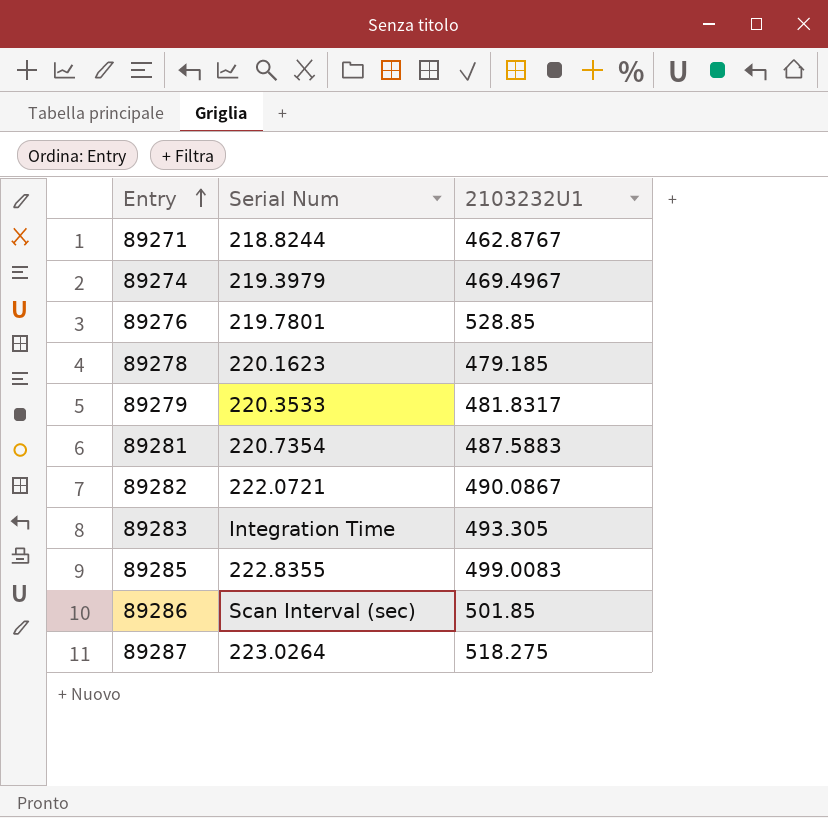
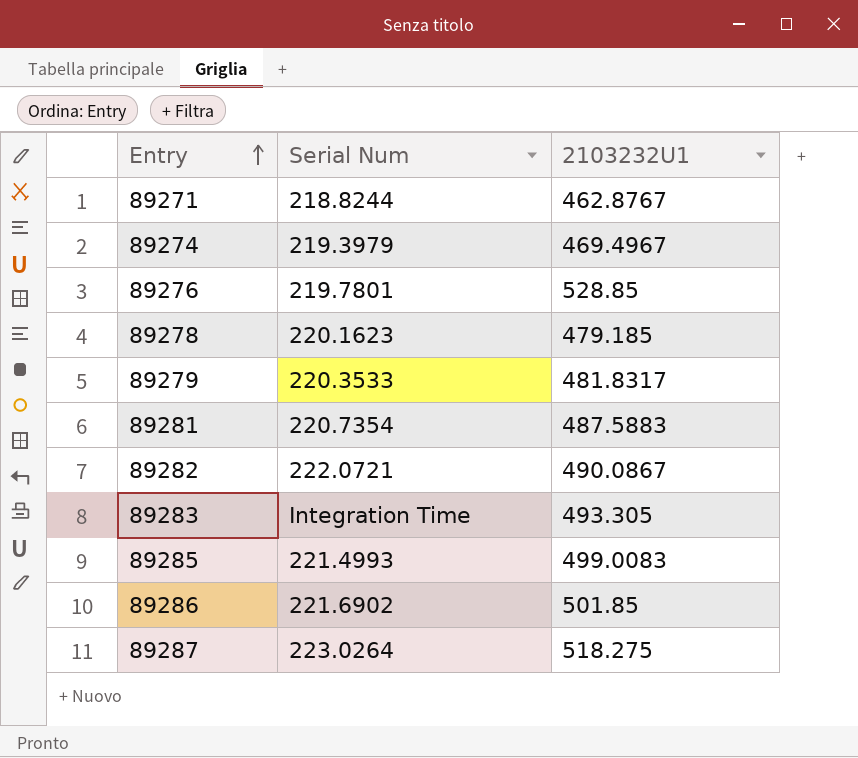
89285 | Serial Num: 222.8355 -> 221.4993
89286 | Serial Num: Scan Interval (sec) -> 221.6902

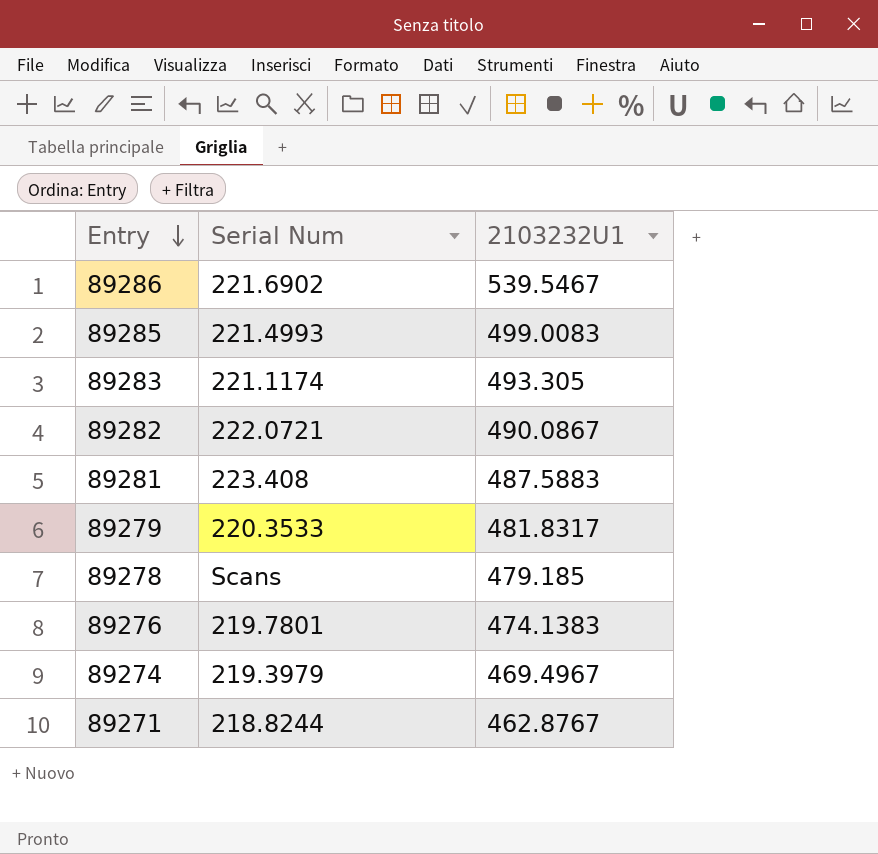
row order: Entry ascending -> Entry descending
row 89287: 223.0264 | 518.275 -> none
89286 | 2103232U1: 501.85 -> 539.5467
89283 | Serial Num: Integration Time -> 221.1174
89281 | Serial Num: 220.7354 -> 223.408
89278 | Serial Num: 220.1623 -> Scans
89276 | 2103232U1: 528.85 -> 474.1383

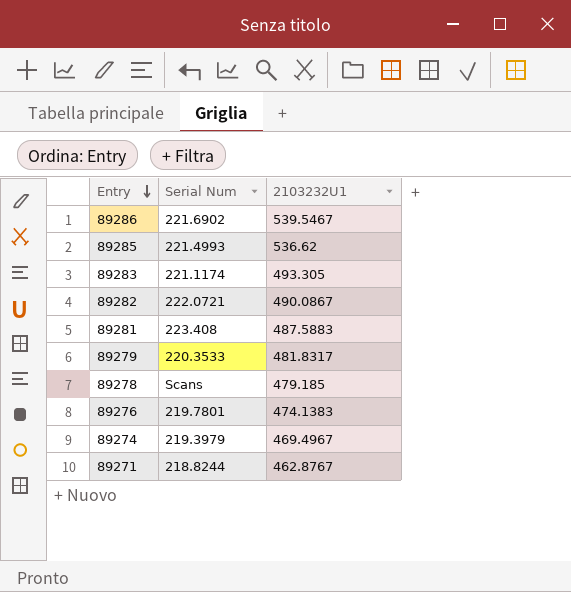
89285 | 2103232U1: 499.0083 -> 536.62

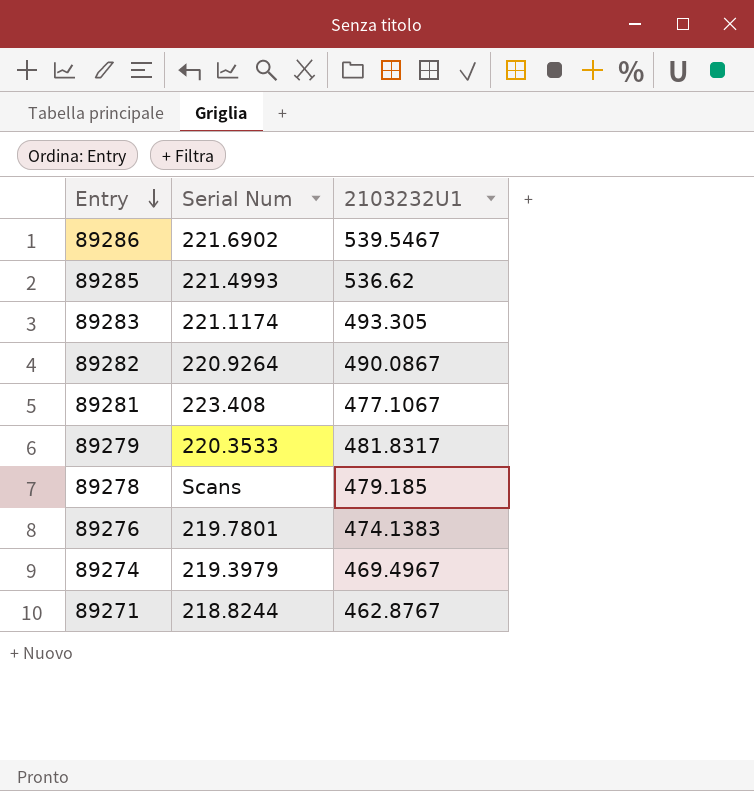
89282 | Serial Num: 222.0721 -> 220.9264
89281 | 2103232U1: 487.5883 -> 477.1067

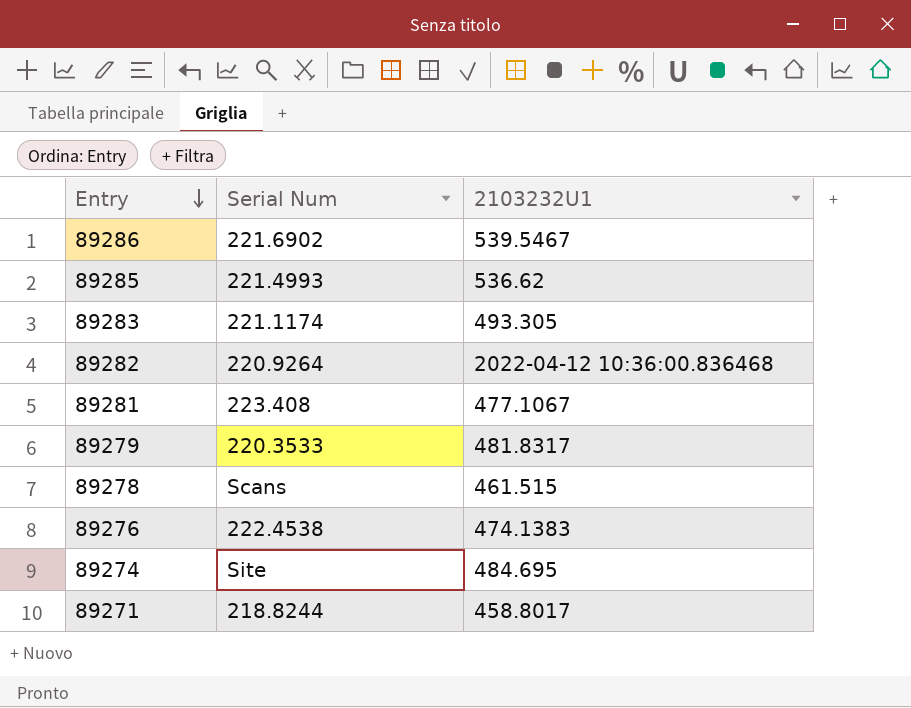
89282 | 2103232U1: 490.0867 -> 2022-04-12 10:36:00.836468
89278 | 2103232U1: 479.185 -> 461.515
89276 | Serial Num: 219.7801 -> 222.4538
89274 | Serial Num: 219.3979 -> Site
89274 | 2103232U1: 469.4967 -> 484.695
89271 | 2103232U1: 462.8767 -> 458.8017

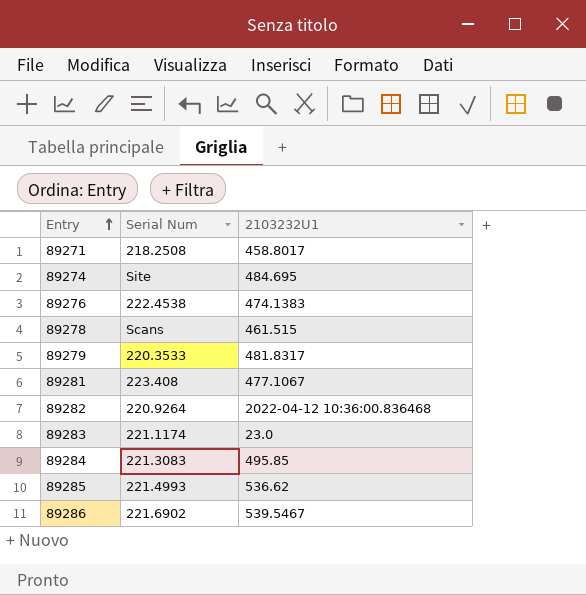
row order: Entry descending -> Entry ascending
89271 | Serial Num: 218.8244 -> 218.2508
89283 | 2103232U1: 493.305 -> 23.0
row 89284: none -> 221.3083 | 495.85

